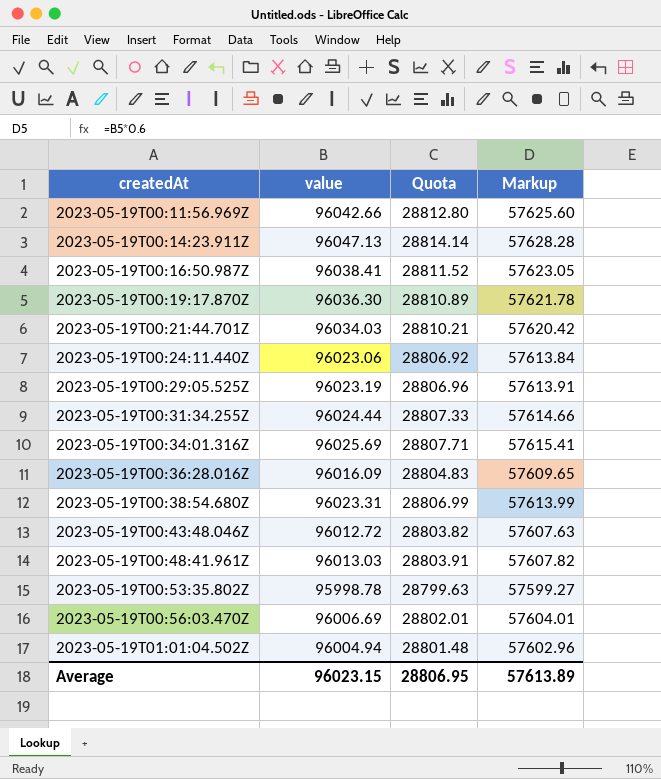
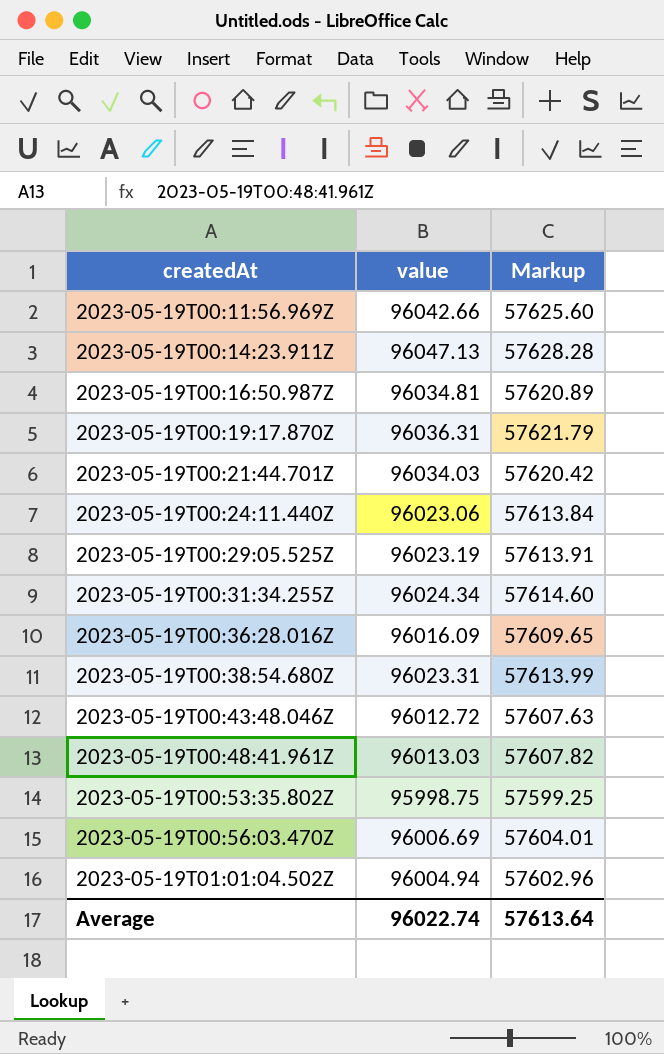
column Quota | formula: [value] * 0.3 -> none
row 2023-05-19T00:34:01.316Z: 96025.69 | 28807.71 | 57615.41 -> none
2023-05-19T00:16:50.987Z | value: 96038.41 -> 96034.81
2023-05-19T00:16:50.987Z | Markup: 57623.05 -> 57620.89
2023-05-19T00:19:17.870Z | value: 96036.30 -> 96036.31
2023-05-19T00:19:17.870Z | Markup: 57621.78 -> 57621.79
2023-05-19T00:31:34.255Z | value: 96024.44 -> 96024.34
2023-05-19T00:31:34.255Z | Markup: 57614.66 -> 57614.60
2023-05-19T00:53:35.802Z | value: 95998.78 -> 95998.75
2023-05-19T00:53:35.802Z | Markup: 57599.27 -> 57599.25
Average | value: 96023.15 -> 96022.74
Average | Markup: 57613.89 -> 57613.64

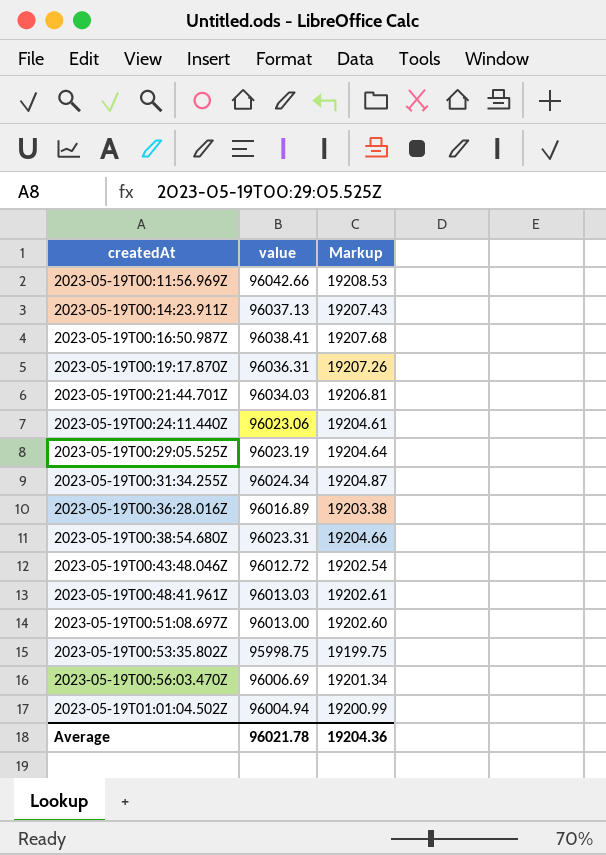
column Markup | formula: [value] * 0.6 -> [value] * 0.2
2023-05-19T00:14:23.911Z | value: 96047.13 -> 96037.13
2023-05-19T00:16:50.987Z | value: 96034.81 -> 96038.41
2023-05-19T00:36:28.016Z | value: 96016.09 -> 96016.89
row 2023-05-19T00:51:08.697Z: none -> 96013.00 | 19202.60
Average | value: 96022.74 -> 96021.78
Average | Markup: 57613.64 -> 19204.36

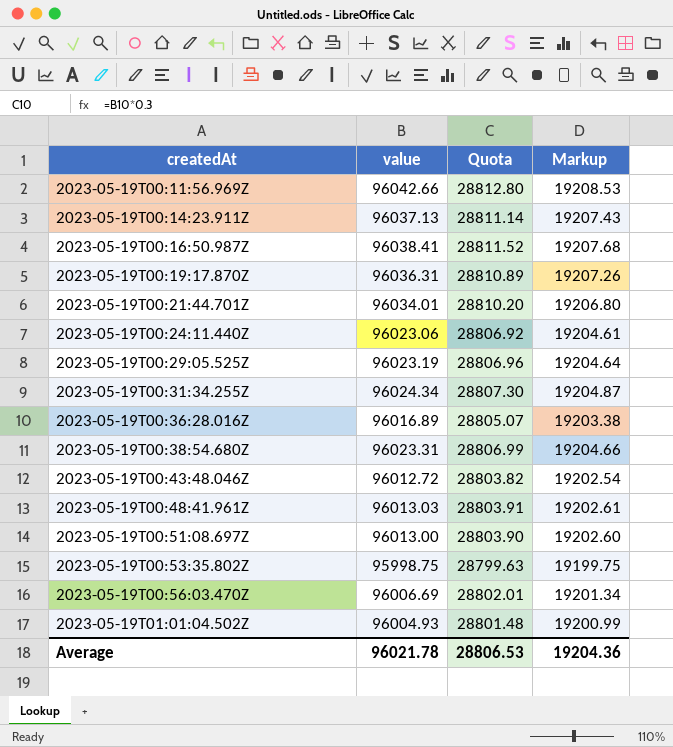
column Quota | formula: none -> [value] * 0.3
2023-05-19T00:21:44.701Z | value: 96034.03 -> 96034.01
2023-05-19T00:21:44.701Z | Markup: 19206.81 -> 19206.80
2023-05-19T01:01:04.502Z | value: 96004.94 -> 96004.93

